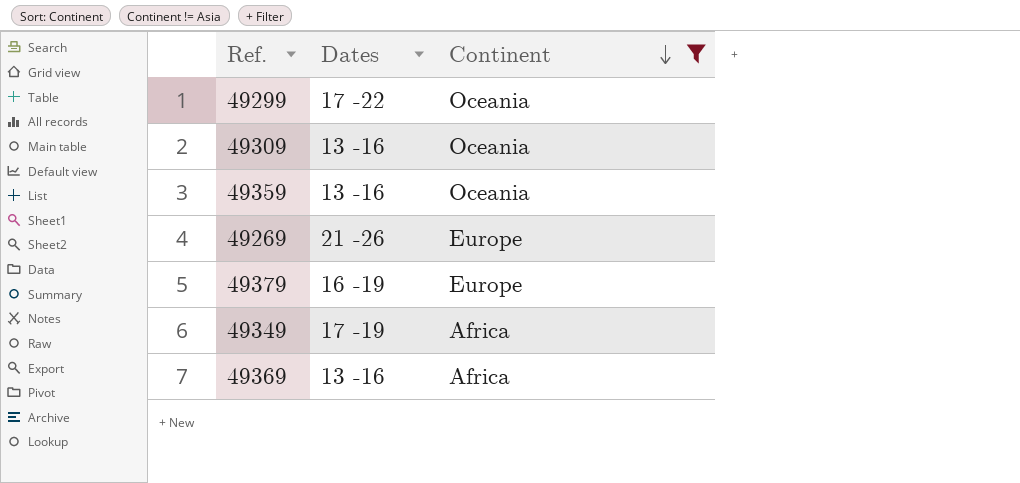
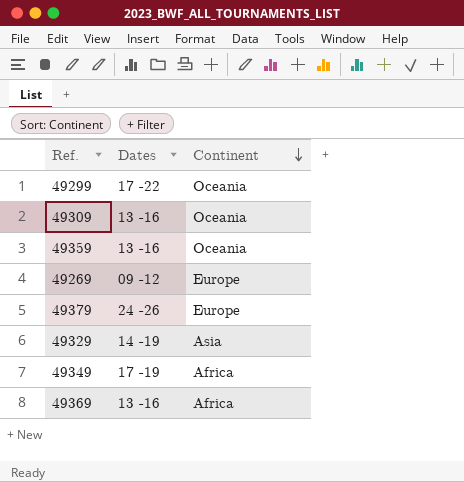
filter: Continent != Asia -> none
49269 | Dates: 21 -26 -> 09 -12
49379 | Dates: 16 -19 -> 24 -26

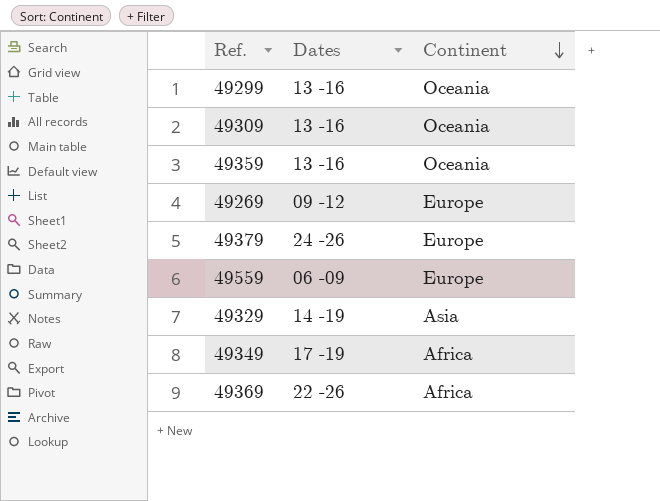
49299 | Dates: 17 -22 -> 13 -16
row 49559: none -> 06 -09 | Europe
49369 | Dates: 13 -16 -> 22 -26

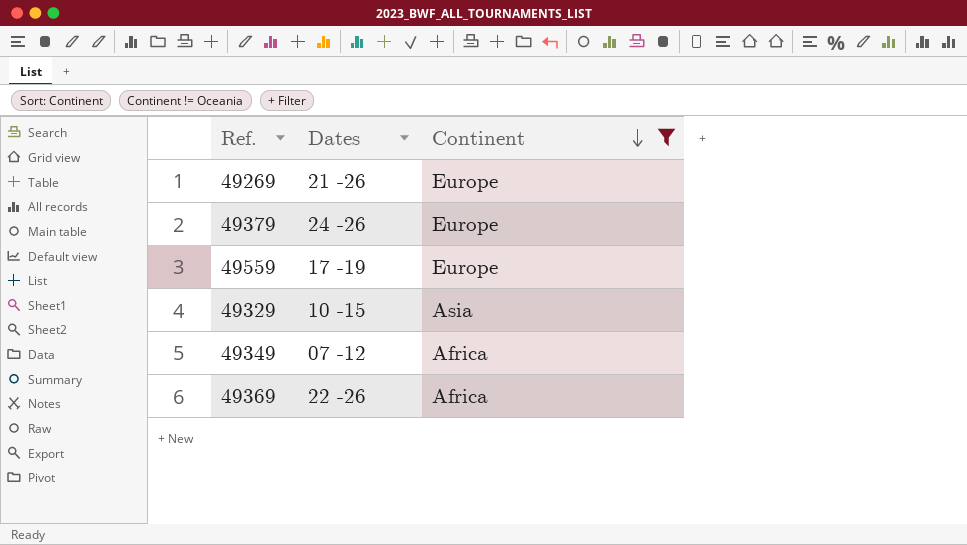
filter: none -> Continent != Oceania
49269 | Dates: 09 -12 -> 21 -26
49559 | Dates: 06 -09 -> 17 -19
49329 | Dates: 14 -19 -> 10 -15
49349 | Dates: 17 -19 -> 07 -12

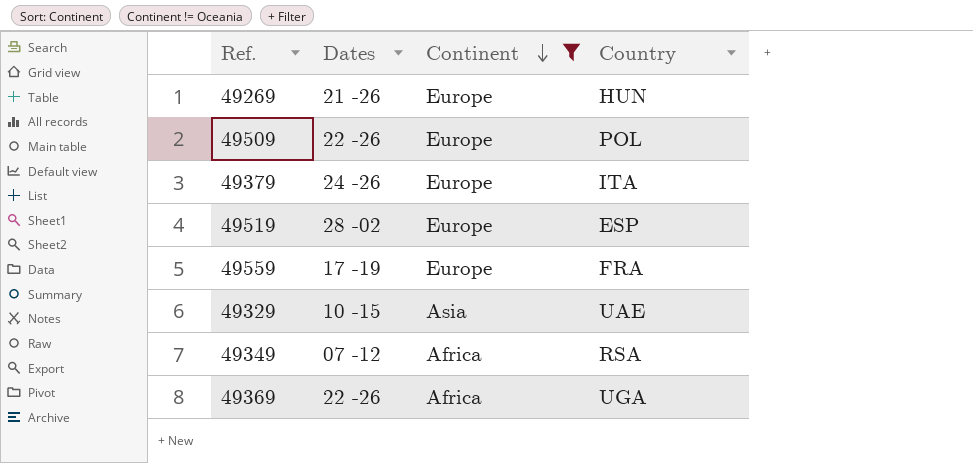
column Country | position: none -> 4
row 49509: none -> 22 -26 | Europe | POL
row 49519: none -> 28 -02 | Europe | ESP

